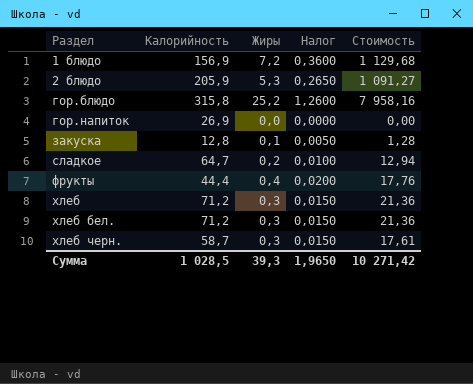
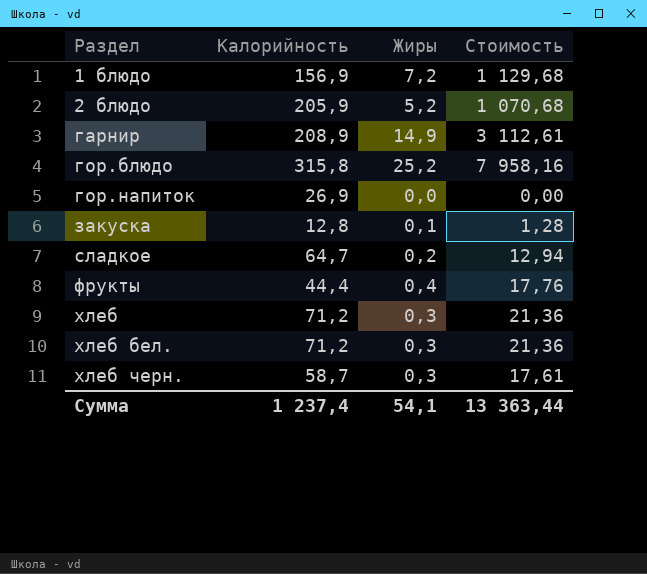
column Налог | formula: [Жиры] * 0,05 -> none
2 блюдо | Жиры: 5,3 -> 5,2
2 блюдо | Стоимость: 1 091,27 -> 1 070,68
row гарнир: none -> 208,9 | 14,9 | 3 112,61
Сумма | Калорийность: 1 028,5 -> 1 237,4
Сумма | Жиры: 39,3 -> 54,1
Сумма | Стоимость: 10 271,42 -> 13 363,44

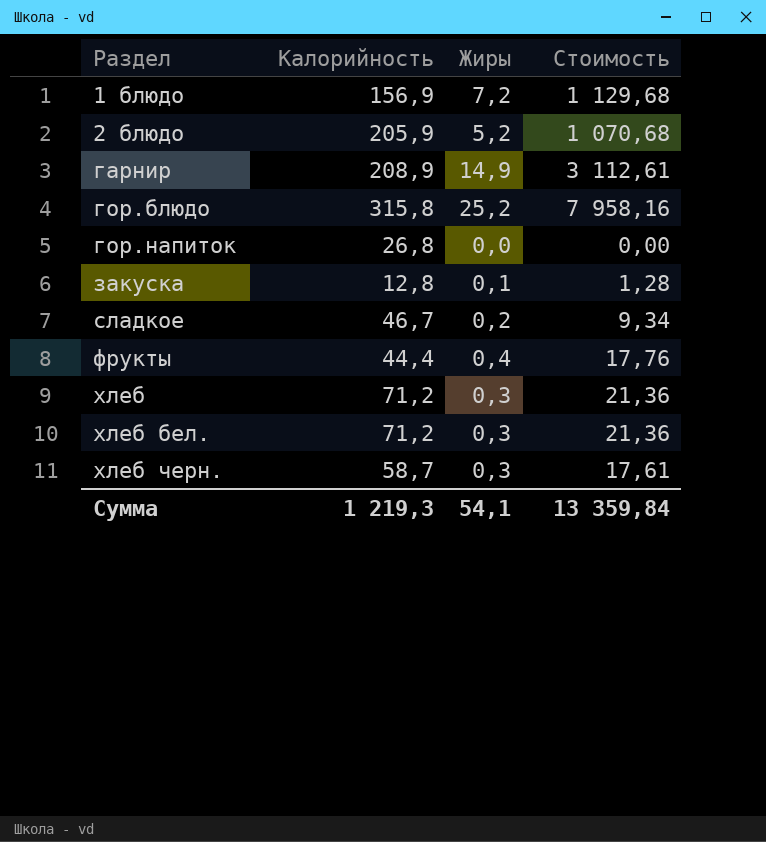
гор.напиток | Калорийность: 26,9 -> 26,8
сладкое | Калорийность: 64,7 -> 46,7
сладкое | Стоимость: 12,94 -> 9,34
Сумма | Калорийность: 1 237,4 -> 1 219,3
Сумма | Стоимость: 13 363,44 -> 13 359,84

